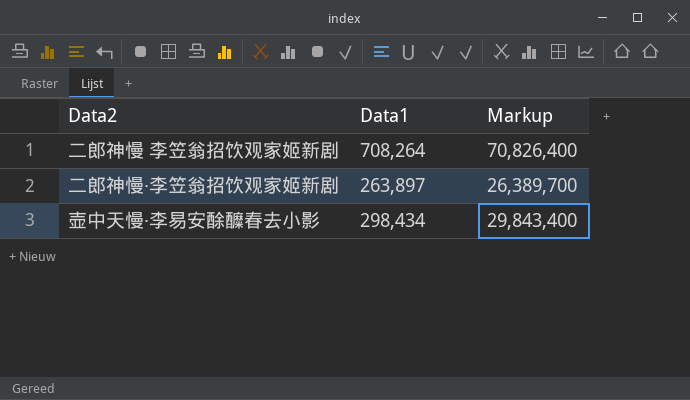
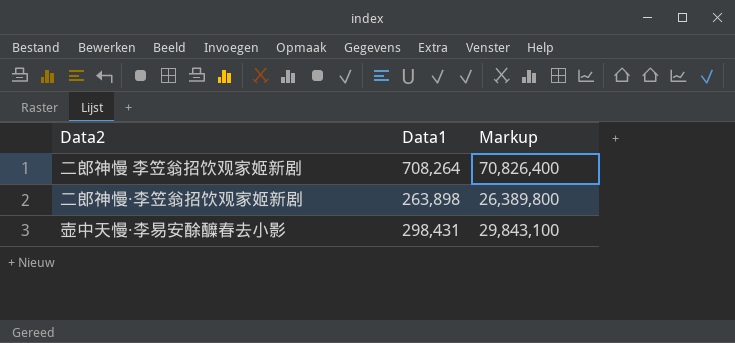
二郎神慢·李笠翁招饮观家姬新剧 | Data1: 263,897 -> 263,898
二郎神慢·李笠翁招饮观家姬新剧 | Markup: 26,389,700 -> 26,389,800
壶中天慢·李易安酴醾春去小影 | Data1: 298,434 -> 298,431
壶中天慢·李易安酴醾春去小影 | Markup: 29,843,400 -> 29,843,100

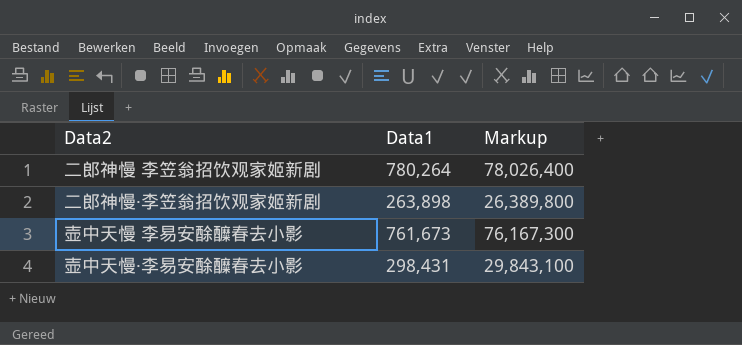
二郎神慢 李笠翁招饮观家姬新剧 | Data1: 708,264 -> 780,264
二郎神慢 李笠翁招饮观家姬新剧 | Markup: 70,826,400 -> 78,026,400
row 壶中天慢 李易安酴醾春去小影: none -> 761,673 | 76,167,300

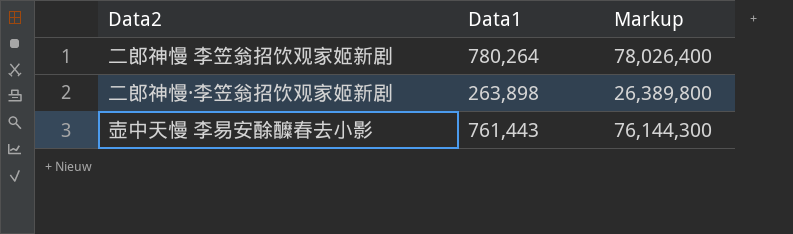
row 壶中天慢·李易安酴醾春去小影: 298,431 | 29,843,100 -> none
壶中天慢 李易安酴醾春去小影 | Data1: 761,673 -> 761,443
壶中天慢 李易安酴醾春去小影 | Markup: 76,167,300 -> 76,144,300

